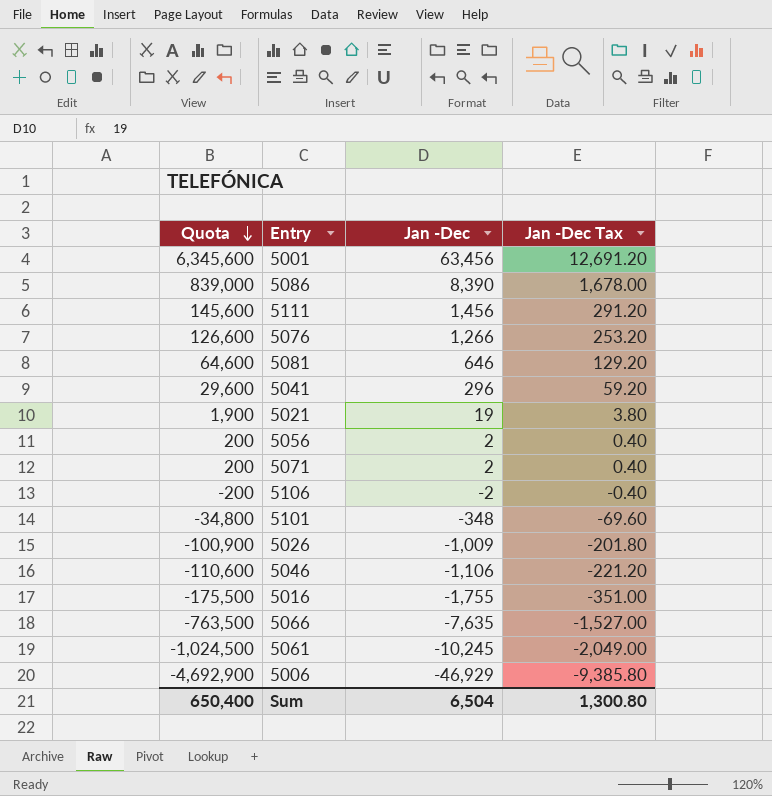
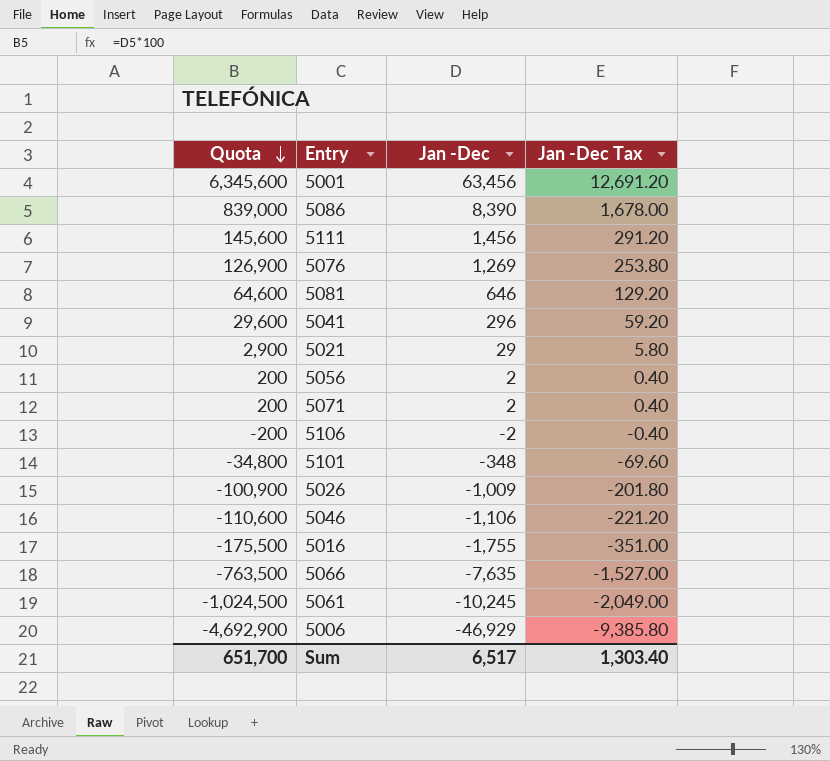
5076 | Quota: 126,600 -> 126,900
5076 | Jan -Dec: 1,266 -> 1,269
5076 | Jan -Dec Tax: 253.20 -> 253.80
5021 | Quota: 1,900 -> 2,900
5021 | Jan -Dec: 19 -> 29
5021 | Jan -Dec Tax: 3.80 -> 5.80
Sum | Quota: 650,400 -> 651,700
Sum | Jan -Dec: 6,504 -> 6,517
Sum | Jan -Dec Tax: 1,300.80 -> 1,303.40

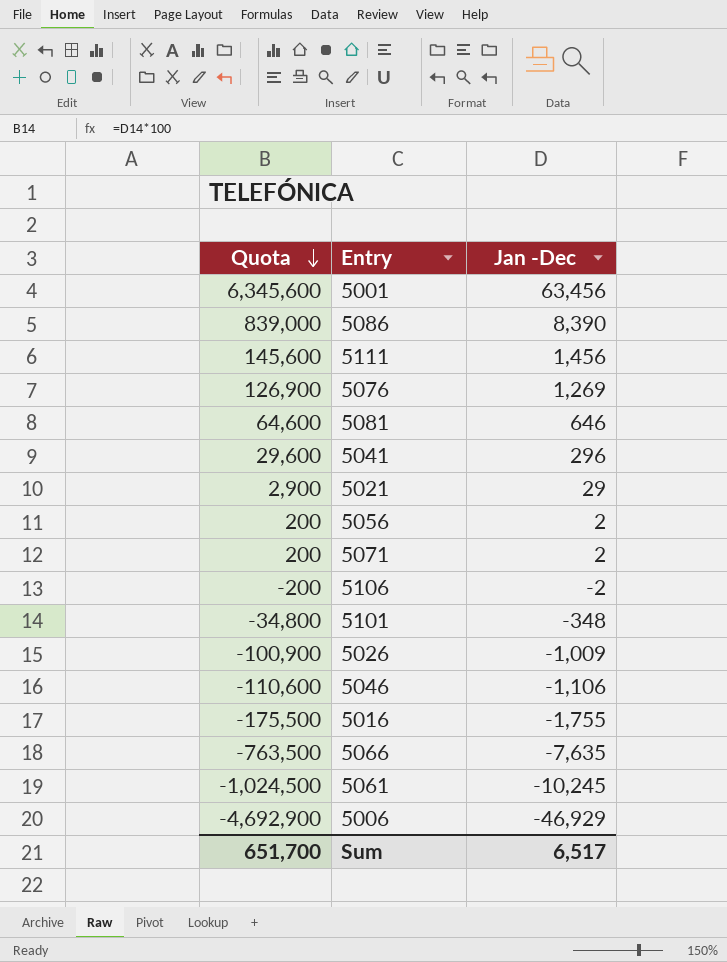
column Jan -Dec Tax | formula: [Jan -Dec] * 0.2 -> none

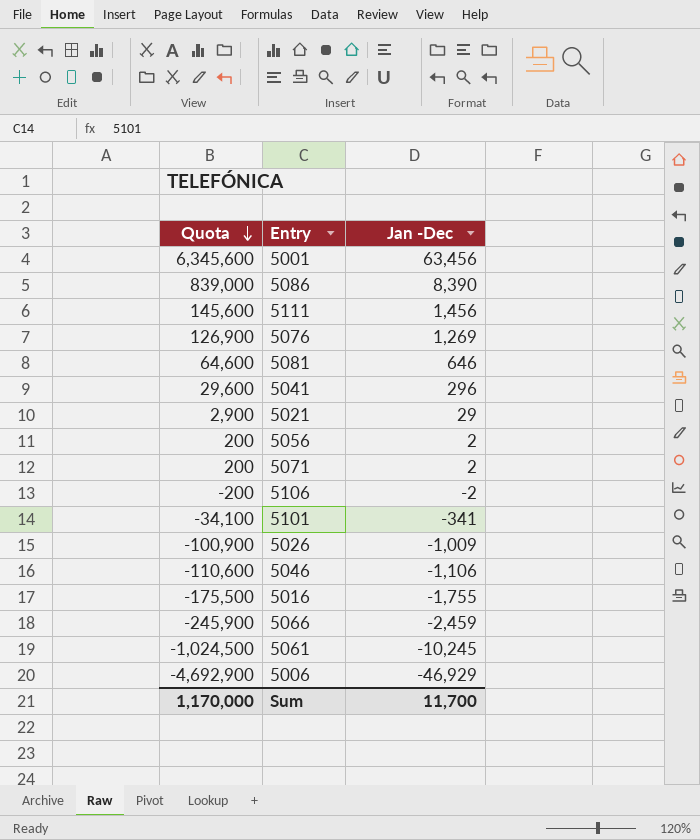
5101 | Quota: -34,800 -> -34,100
5101 | Jan -Dec: -348 -> -341
5066 | Quota: -763,500 -> -245,900
5066 | Jan -Dec: -7,635 -> -2,459
Sum | Quota: 651,700 -> 1,170,000
Sum | Jan -Dec: 6,517 -> 11,700

